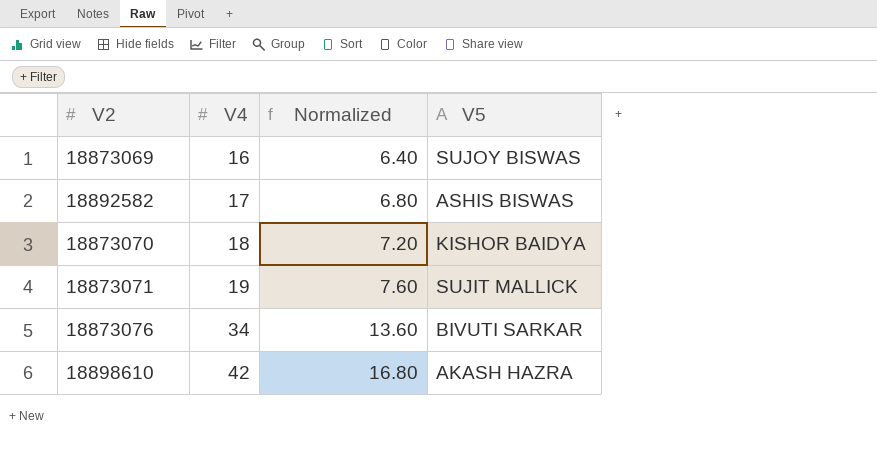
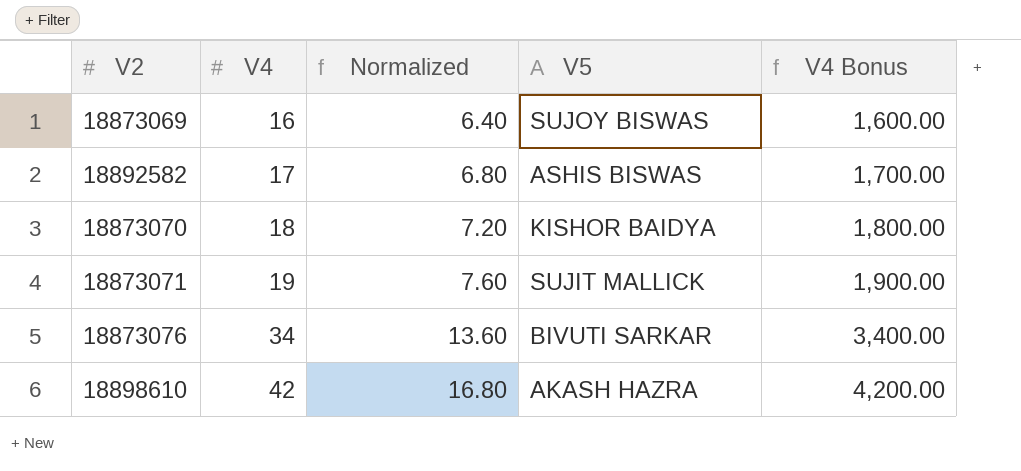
column V4 Bonus | formula: none -> [V4] * 100

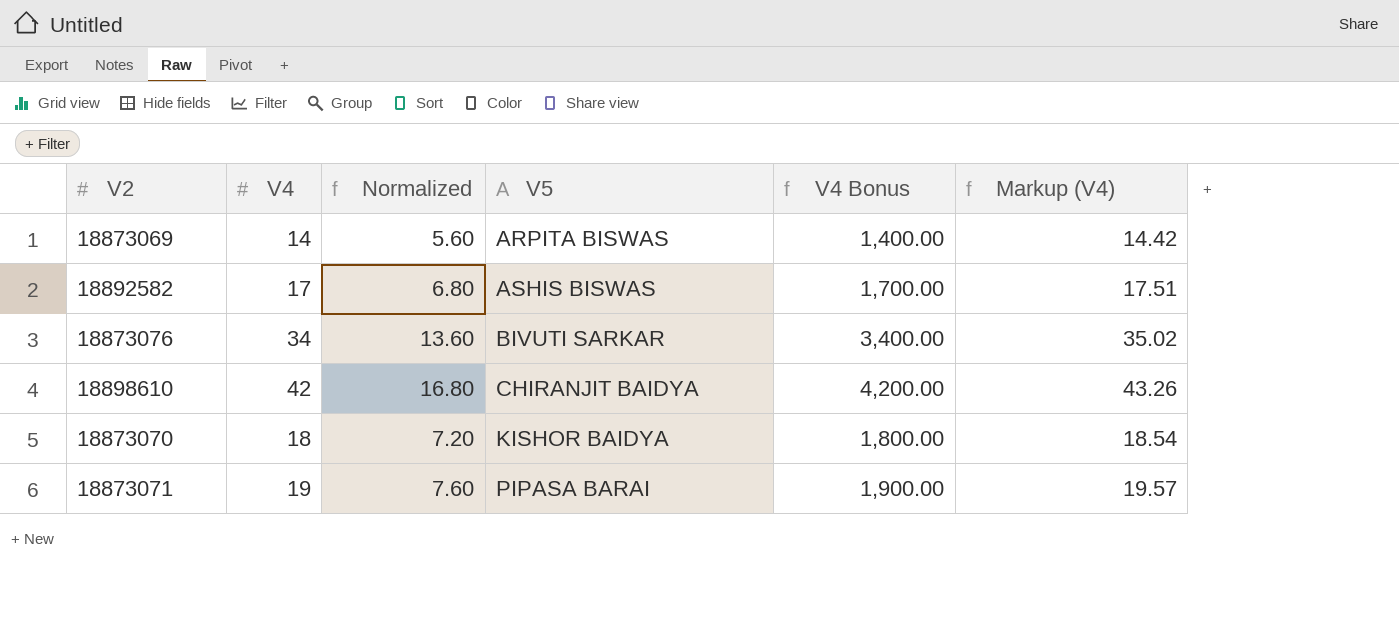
row order: V4 ascending -> V5 ascending
column Markup (V4) | formula: none -> [V4] * 1.03
18873069 | V4: 16 -> 14
18873069 | Normalized: 6.40 -> 5.60
18873069 | V5: SUJOY BISWAS -> ARPITA BISWAS
18873069 | V4 Bonus: 1,600.00 -> 1,400.00
18898610 | V5: AKASH HAZRA -> CHIRANJIT BAIDYA
18873071 | V5: SUJIT MALLICK -> PIPASA BARAI

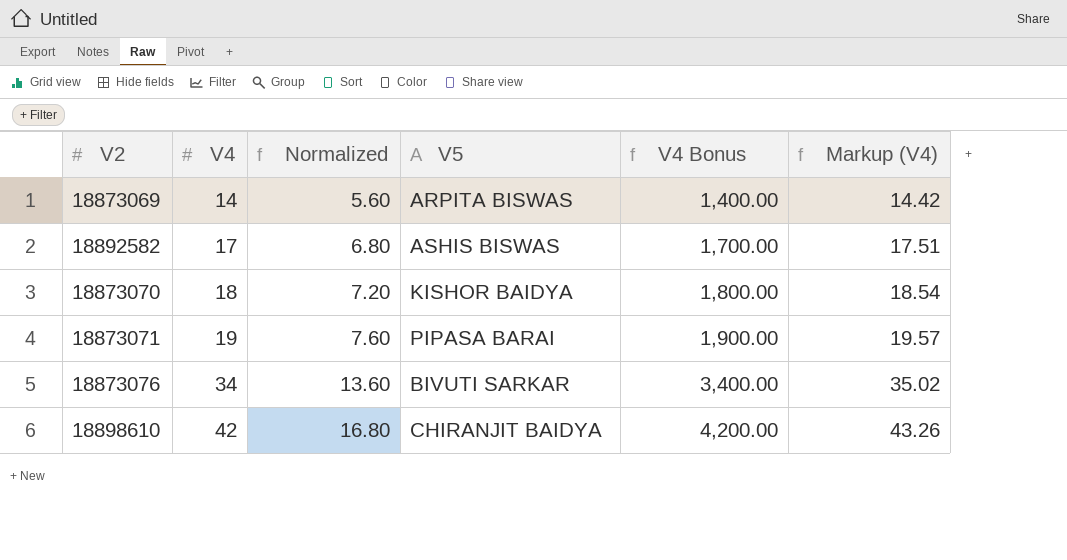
row order: V5 ascending -> V4 ascending

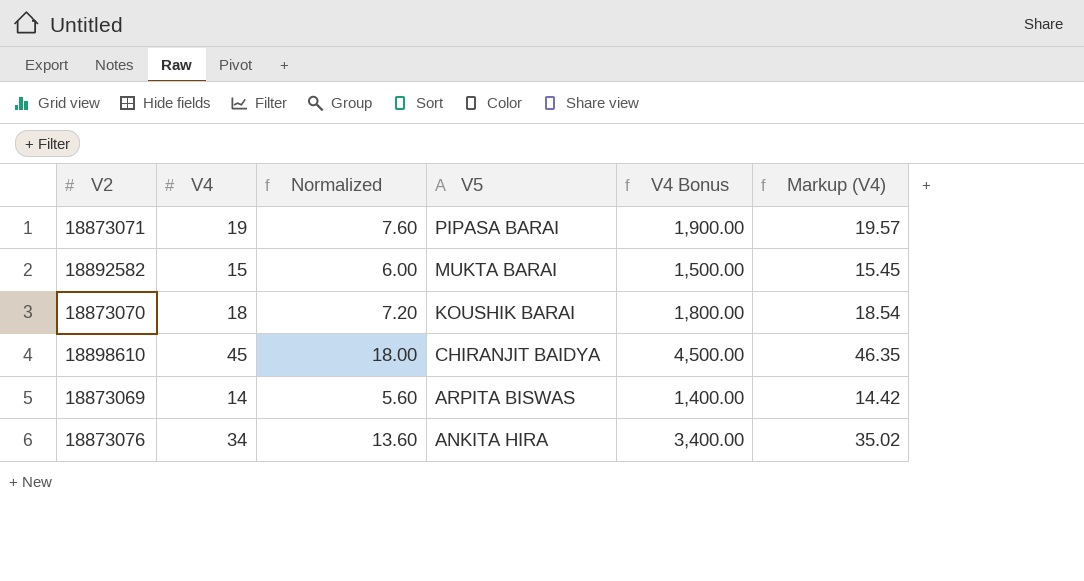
row order: V4 ascending -> V5 descending
18892582 | V4: 17 -> 15
18892582 | Normalized: 6.80 -> 6.00
18892582 | V5: ASHIS BISWAS -> MUKTA BARAI
18892582 | V4 Bonus: 1,700.00 -> 1,500.00
18892582 | Markup (V4): 17.51 -> 15.45
18873070 | V5: KISHOR BAIDYA -> KOUSHIK BARAI
18898610 | V4: 42 -> 45
18898610 | Normalized: 16.80 -> 18.00
18898610 | V4 Bonus: 4,200.00 -> 4,500.00
18898610 | Markup (V4): 43.26 -> 46.35
18873076 | V5: BIVUTI SARKAR -> ANKITA HIRA

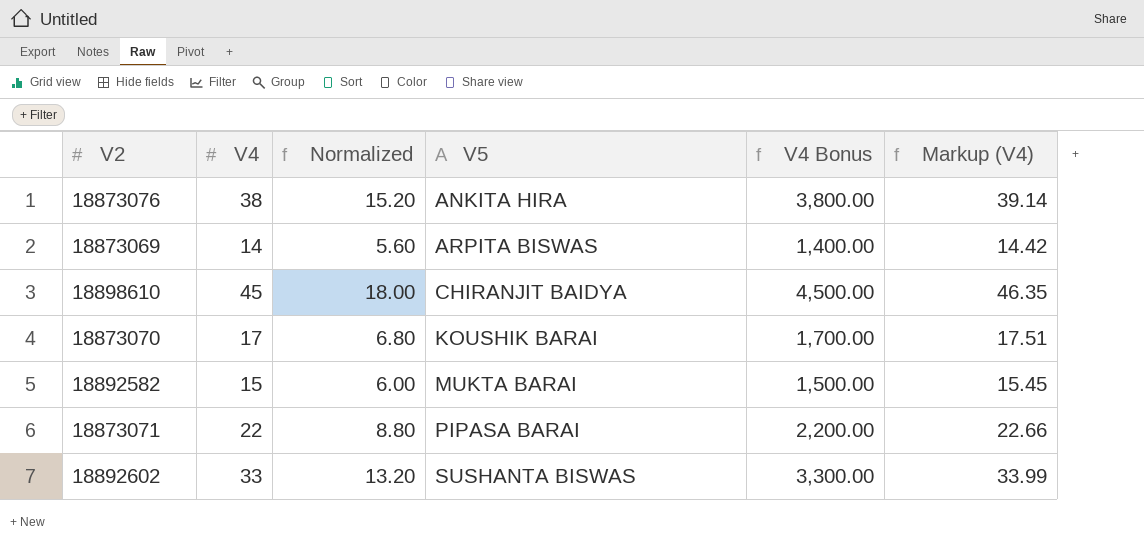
row order: V5 descending -> V5 ascending
18873076 | V4: 34 -> 38
18873076 | Normalized: 13.60 -> 15.20
18873076 | V4 Bonus: 3,400.00 -> 3,800.00
18873076 | Markup (V4): 35.02 -> 39.14
18873070 | V4: 18 -> 17
18873070 | Normalized: 7.20 -> 6.80
18873070 | V4 Bonus: 1,800.00 -> 1,700.00
18873070 | Markup (V4): 18.54 -> 17.51
18873071 | V4: 19 -> 22
18873071 | Normalized: 7.60 -> 8.80
18873071 | V4 Bonus: 1,900.00 -> 2,200.00
18873071 | Markup (V4): 19.57 -> 22.66
row 18892602: none -> 33 | 13.20 | SUSHANTA BISWAS | 3,300.00 | 33.99

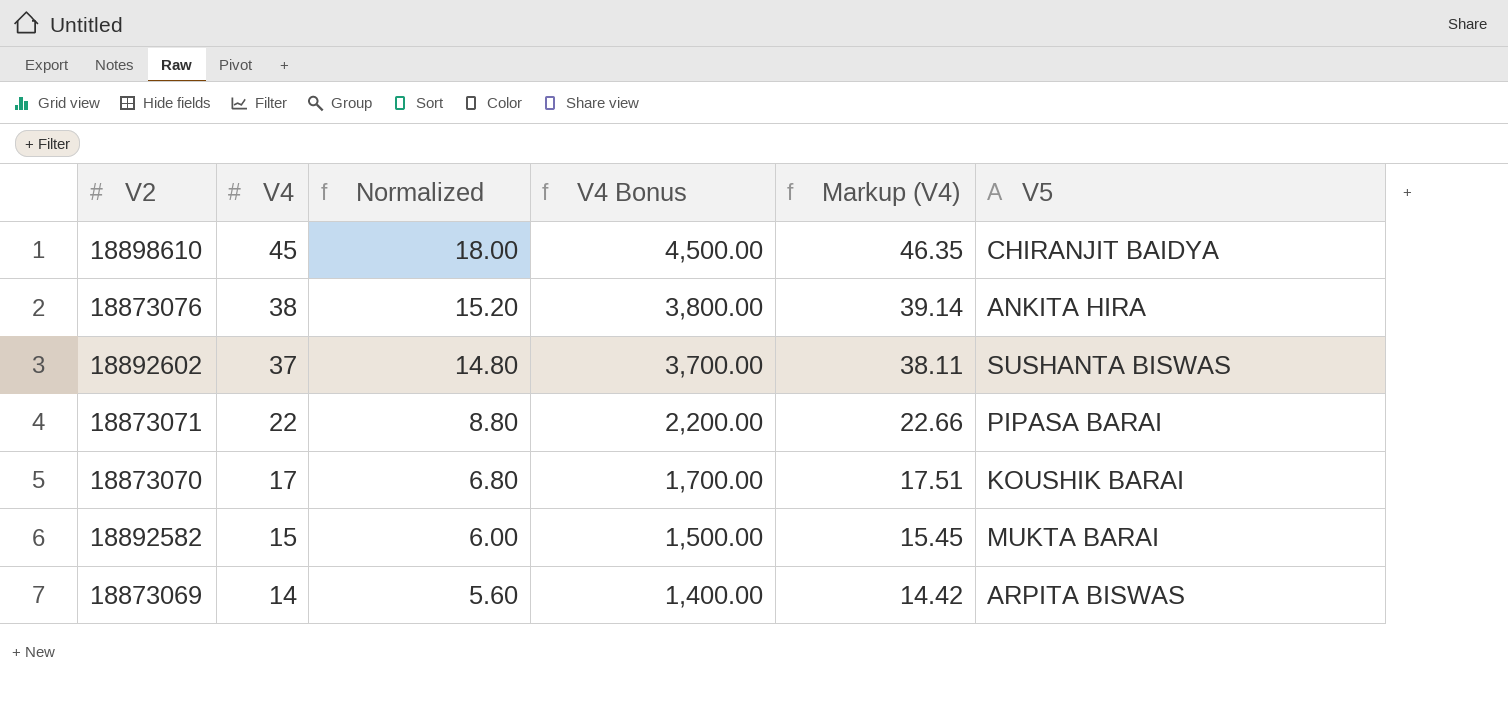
row order: V5 ascending -> V4 descending
column V5 | position: 4 -> 6
18892602 | V4: 33 -> 37
18892602 | Normalized: 13.20 -> 14.80
18892602 | V4 Bonus: 3,300.00 -> 3,700.00
18892602 | Markup (V4): 33.99 -> 38.11

